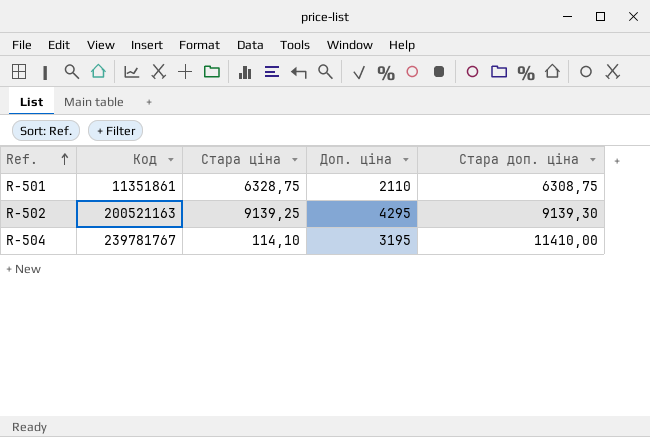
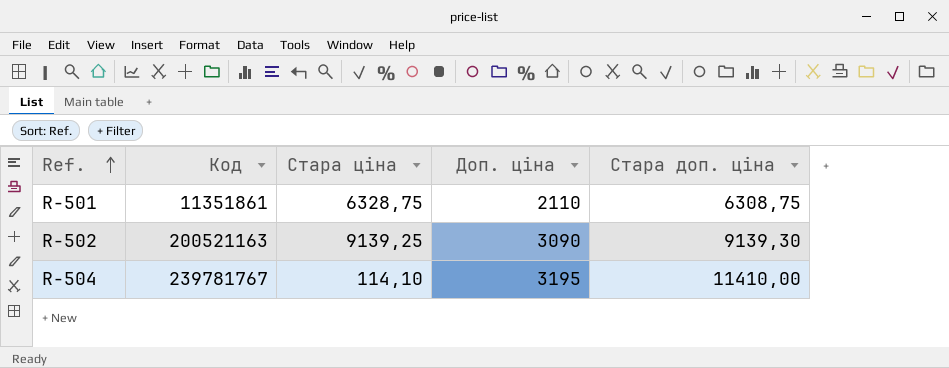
R-502 | Доп. ціна: 4295 -> 3090

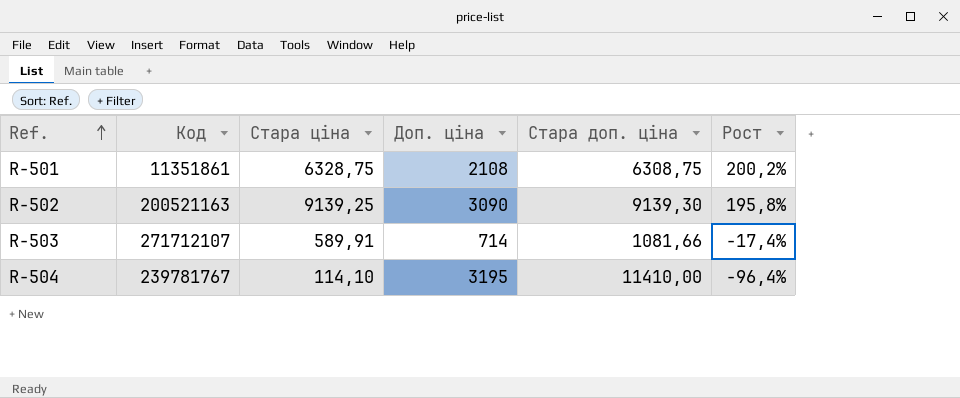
column Рост | formula: none -> ([Стара ціна] - [Доп. ціна]) / [Доп. ціна]
R-501 | Доп. ціна: 2110 -> 2108
row R-503: none -> 271712107 | 589,91 | 714 | 1081,66 | -17,4%

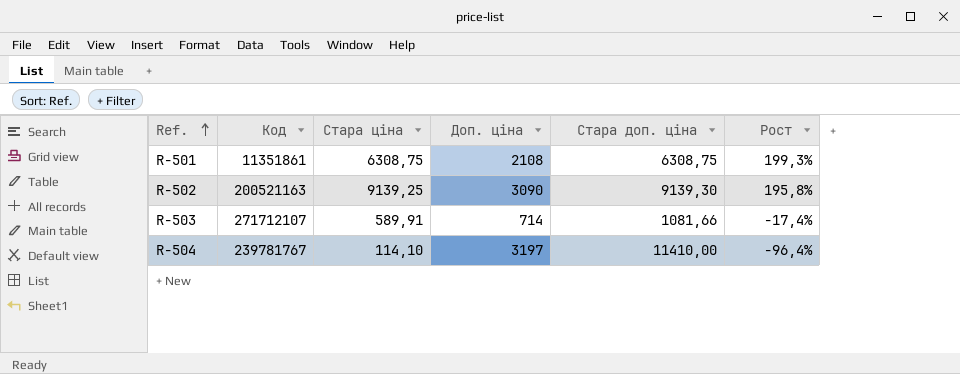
R-501 | Стара ціна: 6328,75 -> 6308,75
R-501 | Рост: 200,2% -> 199,3%
R-504 | Доп. ціна: 3195 -> 3197

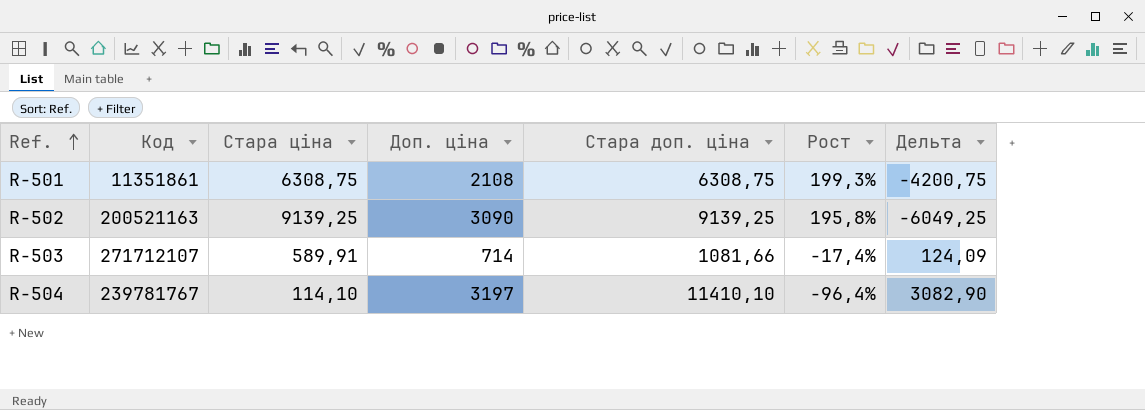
column Дельта | formula: none -> [Доп. ціна] - [Стара ціна]
R-502 | Стара доп. ціна: 9139,30 -> 9139,25
R-504 | Стара доп. ціна: 11410,00 -> 11410,10

